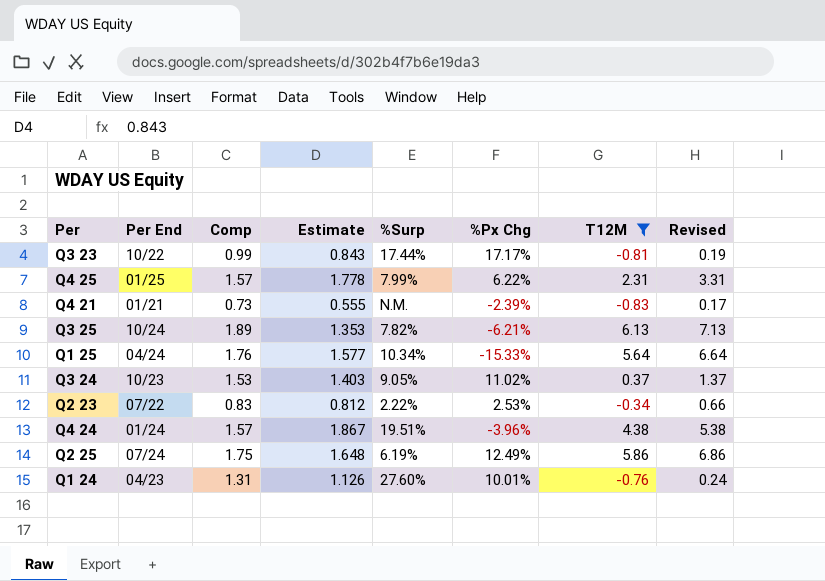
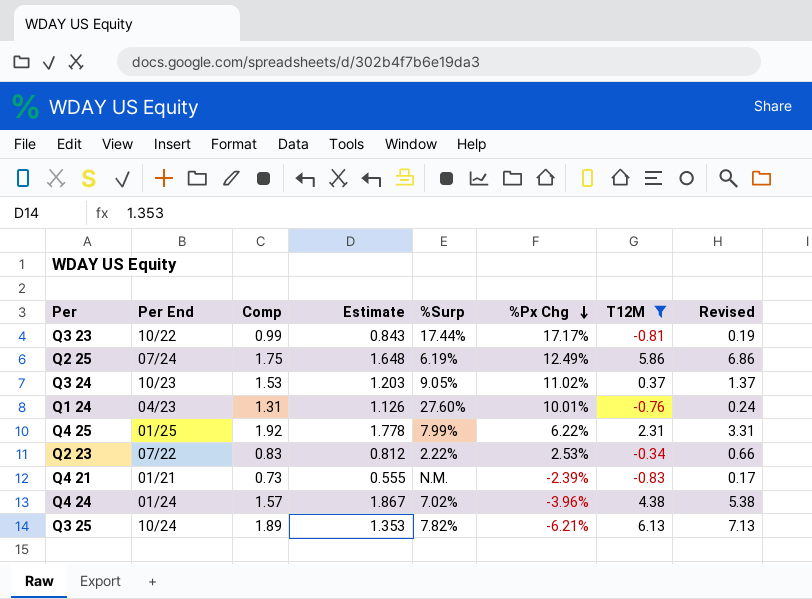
row order: none -> %Px Chg descending
row Q1 25: 04/24 | 1.76 | 1.577 | 10.34% | -15.33% | 5.64 | 6.64 -> none
Q3 24 | Estimate: 1.403 -> 1.203
Q4 25 | Comp: 1.57 -> 1.92
Q4 24 | %Surp: 19.51% -> 7.02%

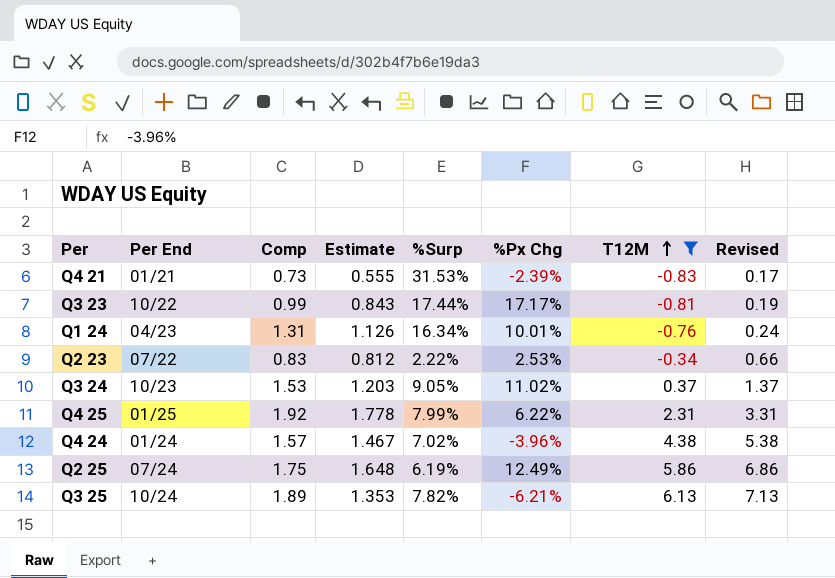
row order: %Px Chg descending -> T12M ascending
Q4 21 | %Surp: N.M. -> 31.53%
Q1 24 | %Surp: 27.60% -> 16.34%
Q4 24 | Estimate: 1.867 -> 1.467

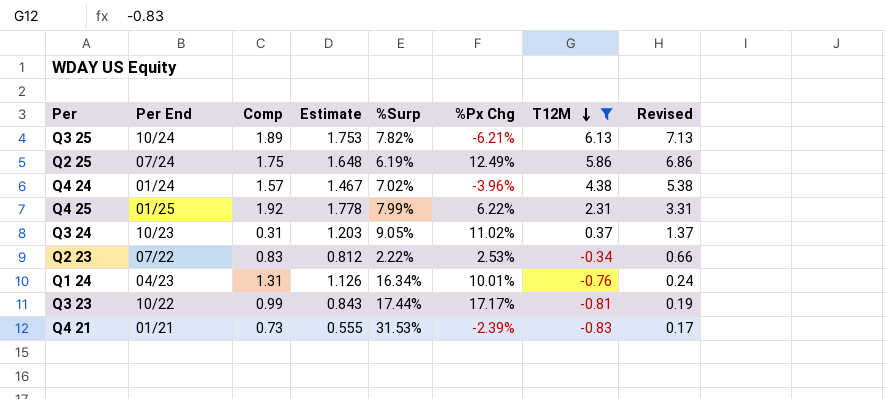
row order: T12M ascending -> T12M descending
Q3 25 | Estimate: 1.353 -> 1.753
Q3 24 | Comp: 1.53 -> 0.31

